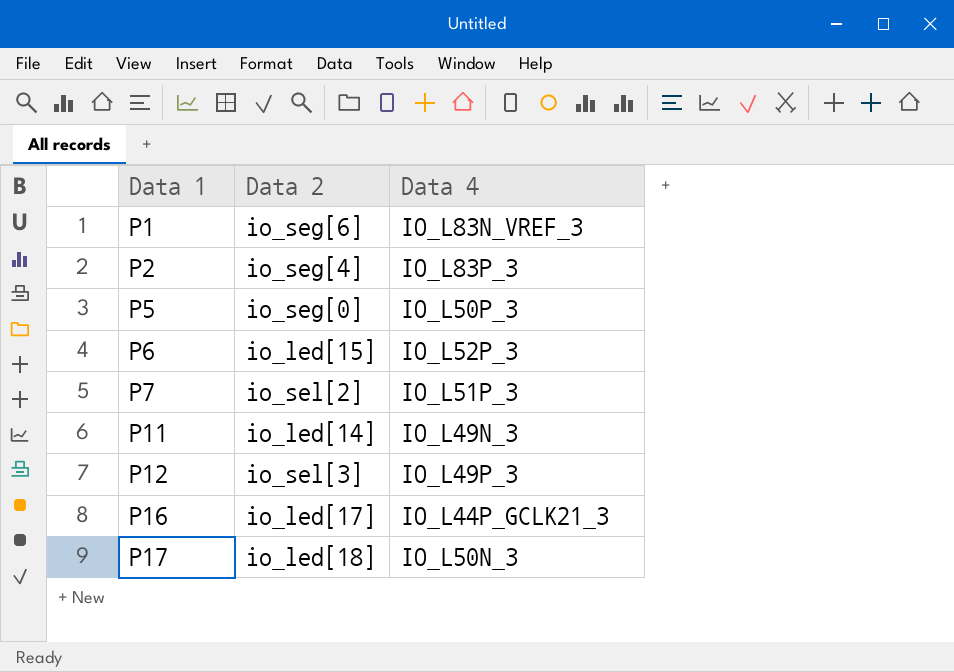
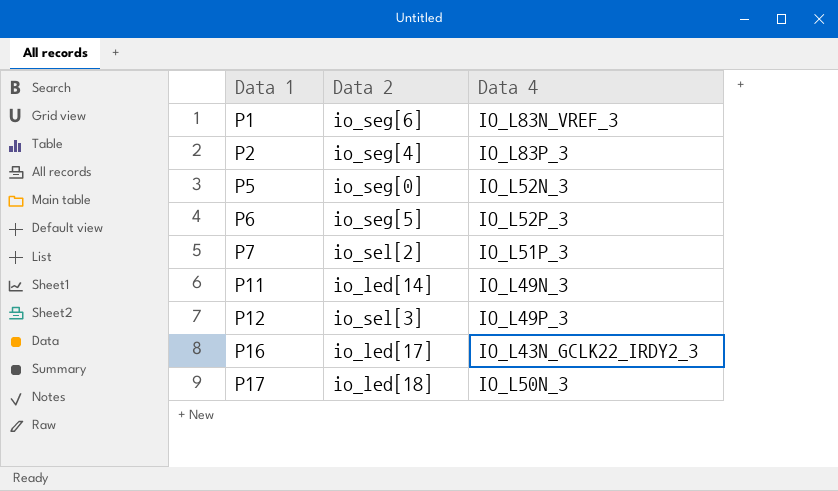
P5 | Data 4: IO_L50P_3 -> IO_L52N_3
P6 | Data 2: io_led[15] -> io_seg[5]
P16 | Data 4: IO_L44P_GCLK21_3 -> IO_L43N_GCLK22_IRDY2_3

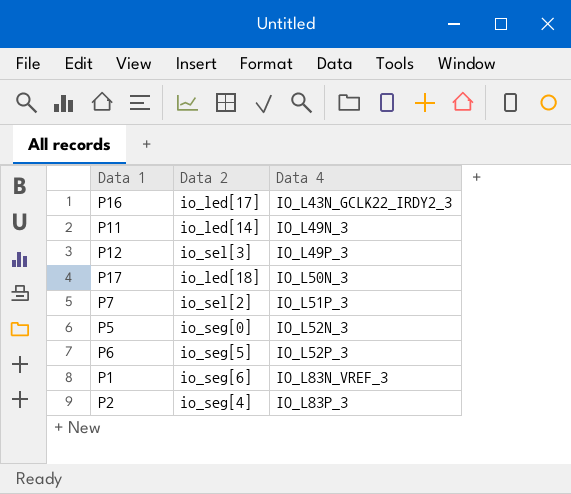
row order: Data 1 ascending -> Data 4 ascending

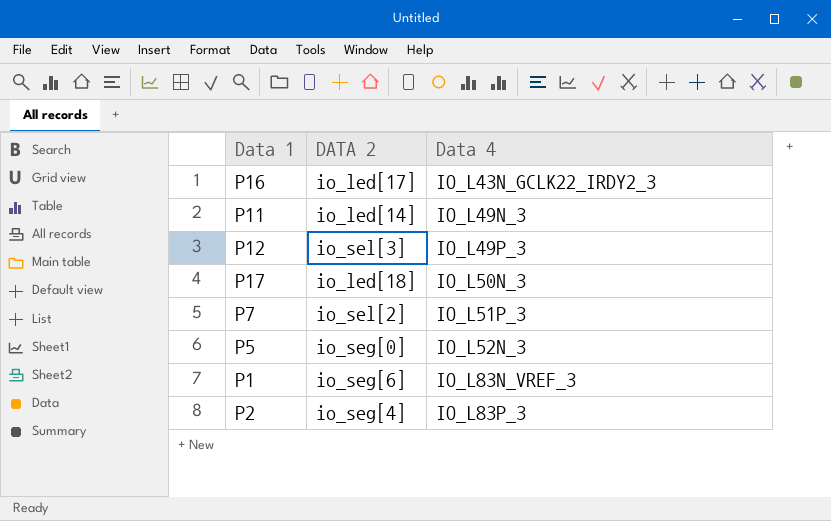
column name: Data 2 -> DATA 2
row P6: io_seg[5] | IO_L52P_3 -> none

